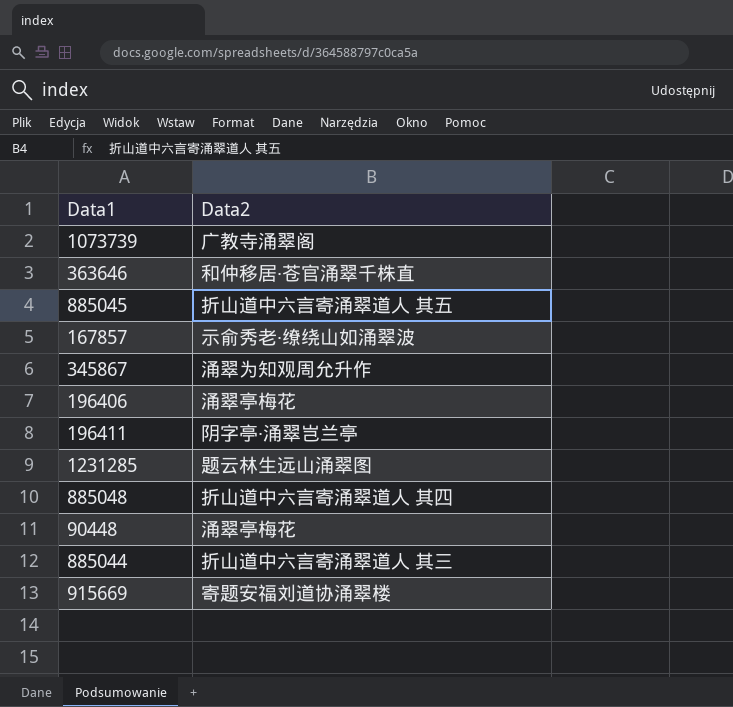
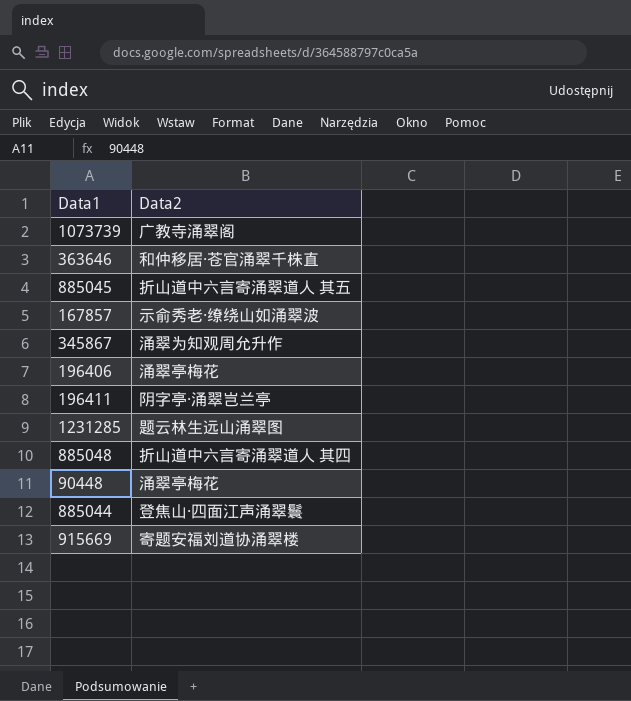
885044 | Data2: 折山道中六言寄涌翠道人 其三 -> 登焦山·四面江声涌翠鬟

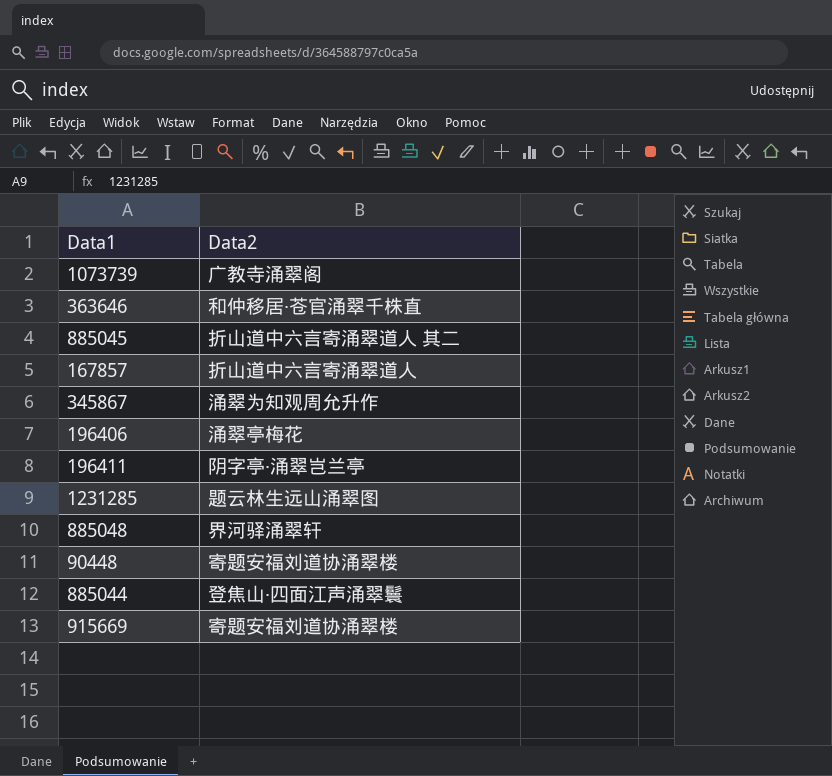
885045 | Data2: 折山道中六言寄涌翠道人 其五 -> 折山道中六言寄涌翠道人 其二
167857 | Data2: 示俞秀老·缭绕山如涌翠波 -> 折山道中六言寄涌翠道人
885048 | Data2: 折山道中六言寄涌翠道人 其四 -> 界河驿涌翠轩
90448 | Data2: 涌翠亭梅花 -> 寄题安福刘道协涌翠楼

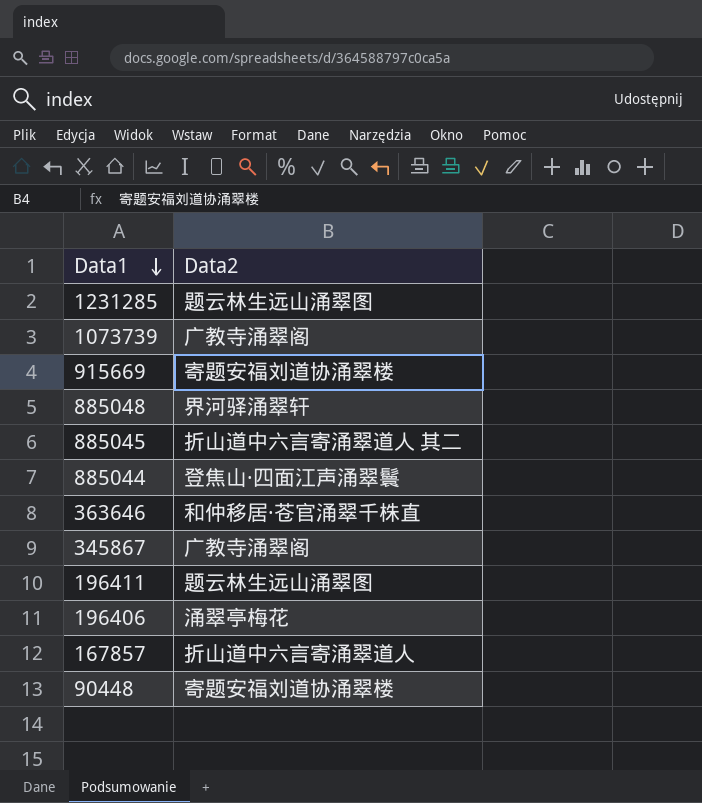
row order: none -> Data1 descending
345867 | Data2: 涌翠为知观周允升作 -> 广教寺涌翠阁
196411 | Data2: 阴字亭·涌翠岂兰亭 -> 题云林生远山涌翠图

